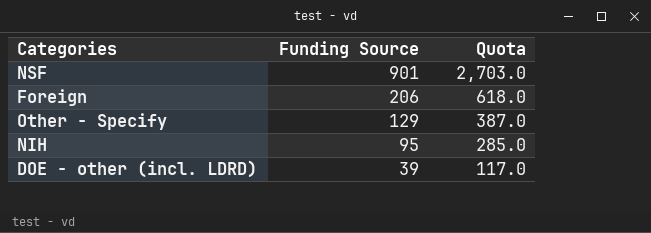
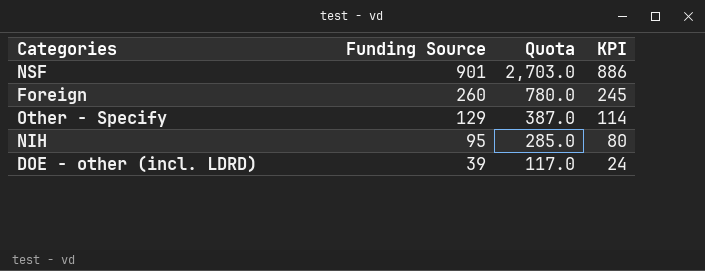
column KPI | formula: none -> [Funding Source] - 15
Foreign | Funding Source: 206 -> 260
Foreign | Quota: 618.0 -> 780.0

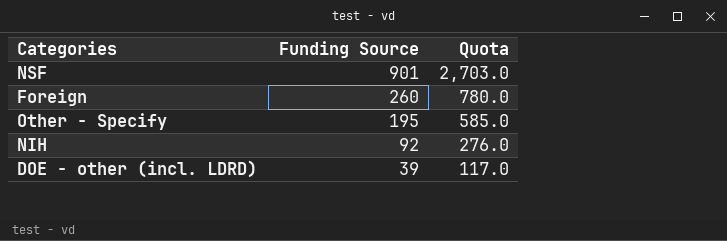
column KPI | formula: [Funding Source] - 15 -> none
Other - Specify | Funding Source: 129 -> 195
Other - Specify | Quota: 387.0 -> 585.0
NIH | Funding Source: 95 -> 92
NIH | Quota: 285.0 -> 276.0

